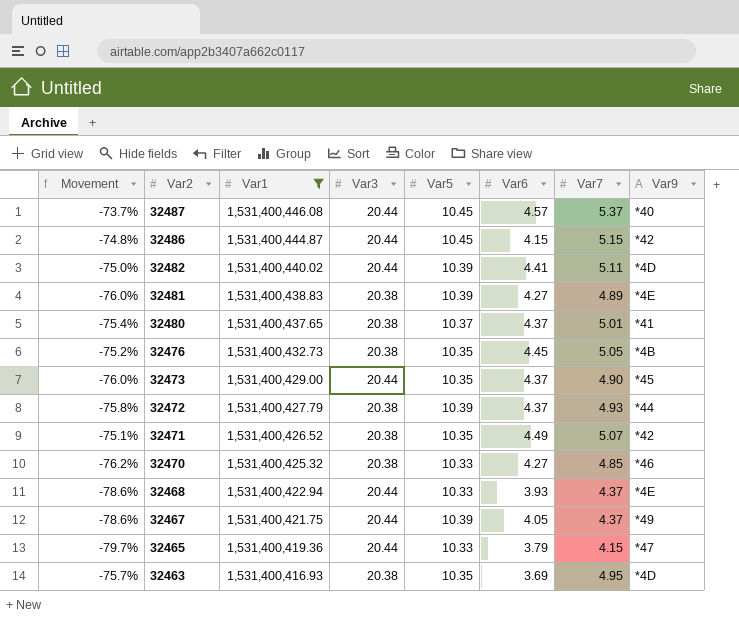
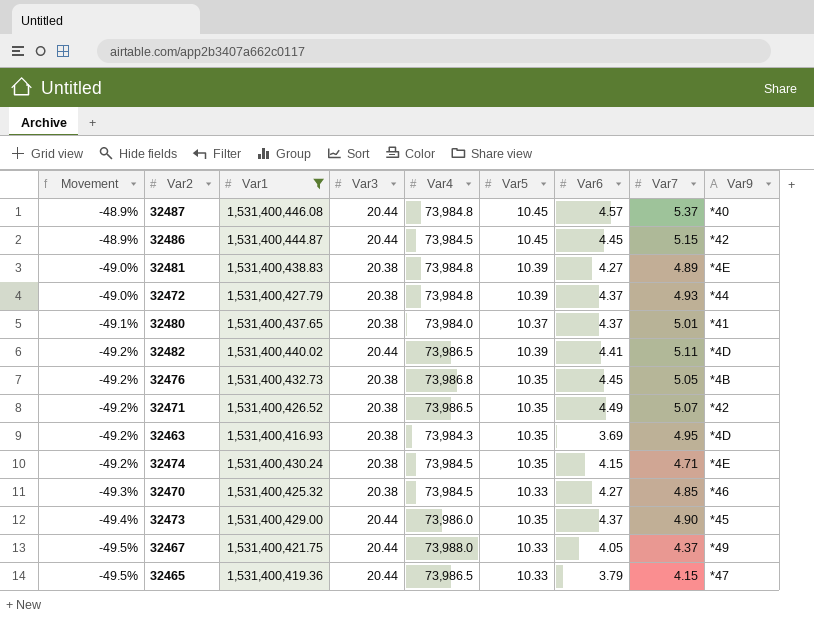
row order: Var2 descending -> Movement descending
column Movement | formula: ([Var7] - [Var3]) / [Var3] -> ([Var5] - [Var3]) / [Var3]
column Var4 | position: none -> 5
row 32468: -78.6% | 1,531,400,422.94 | 20.44 | 10.33 | 3.93 | 4.37 | *4E -> none
32486 | Var6: 4.15 -> 4.45
row 32474: none -> -49.2% | 1,531,400,430.24 | 20.38 | 73,984.5 | 10.35 | 4.15 | 4.71 | *4E
32467 | Var5: 10.39 -> 10.33

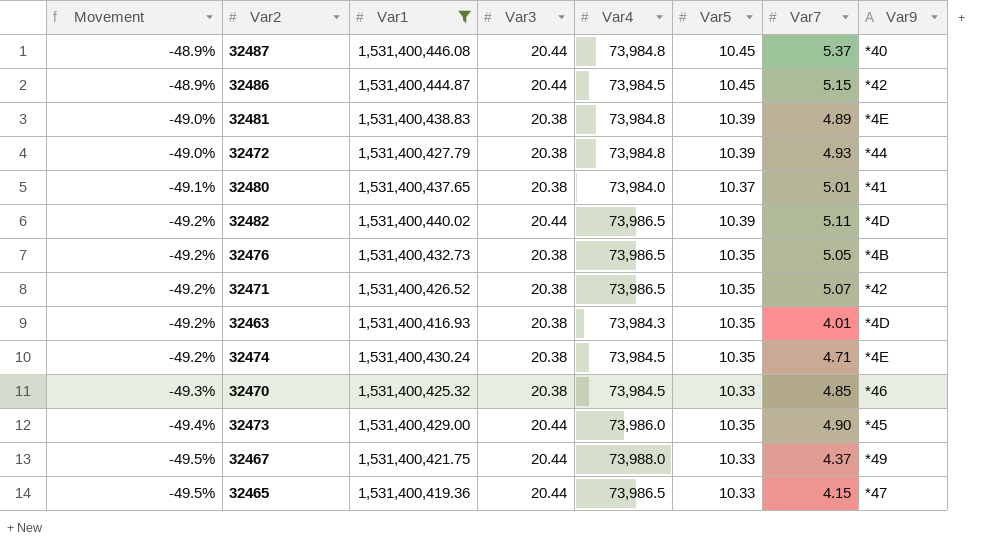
column Var6 | position: 7 -> none
32476 | Var4: 73,986.8 -> 73,986.5
32463 | Var7: 4.95 -> 4.01

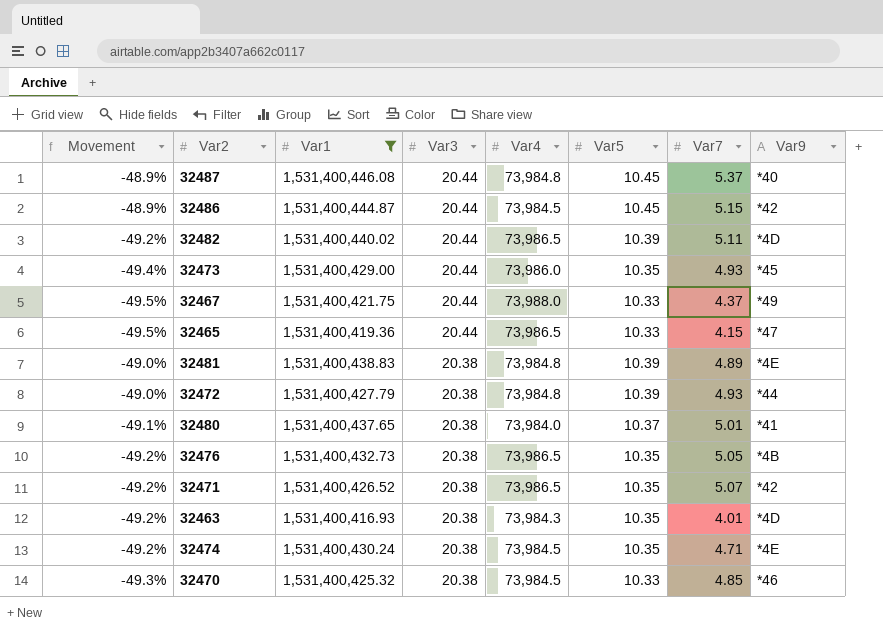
row order: Movement descending -> Var3 descending
32473 | Var7: 4.90 -> 4.93

